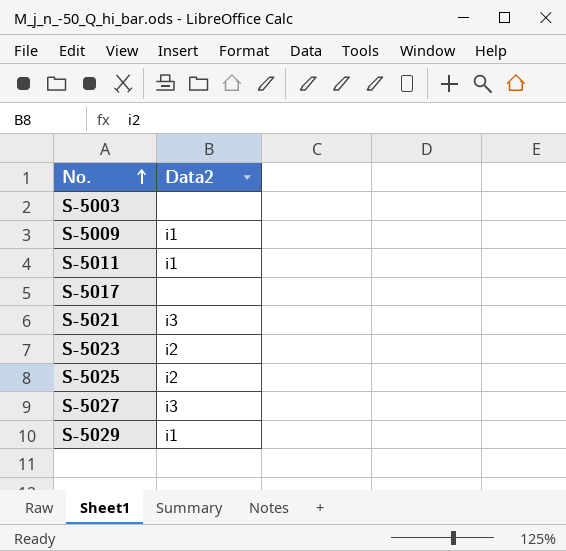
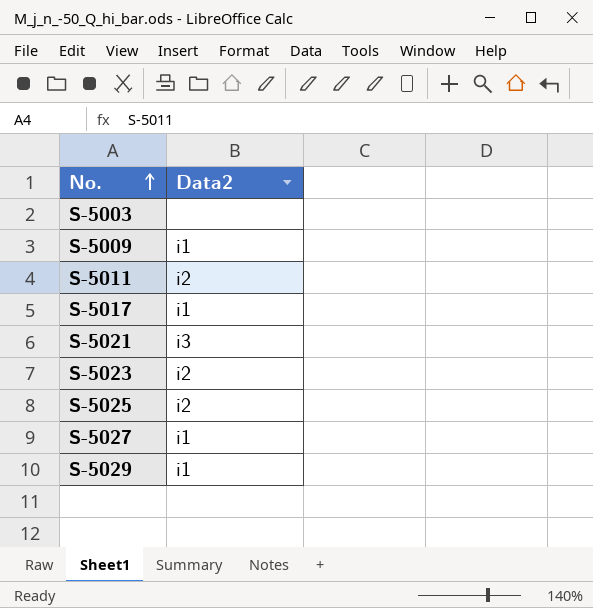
S-5011 | Data2: i1 -> i2
S-5017 | Data2: none -> i1
S-5027 | Data2: i3 -> i1

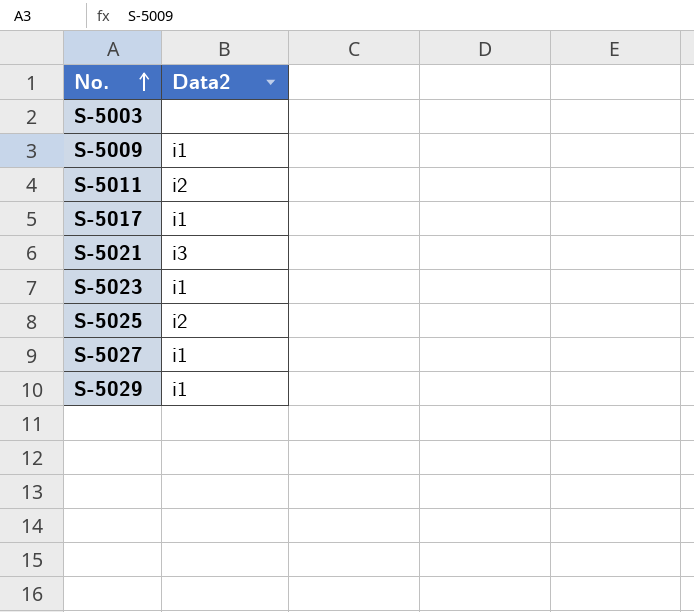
S-5023 | Data2: i2 -> i1

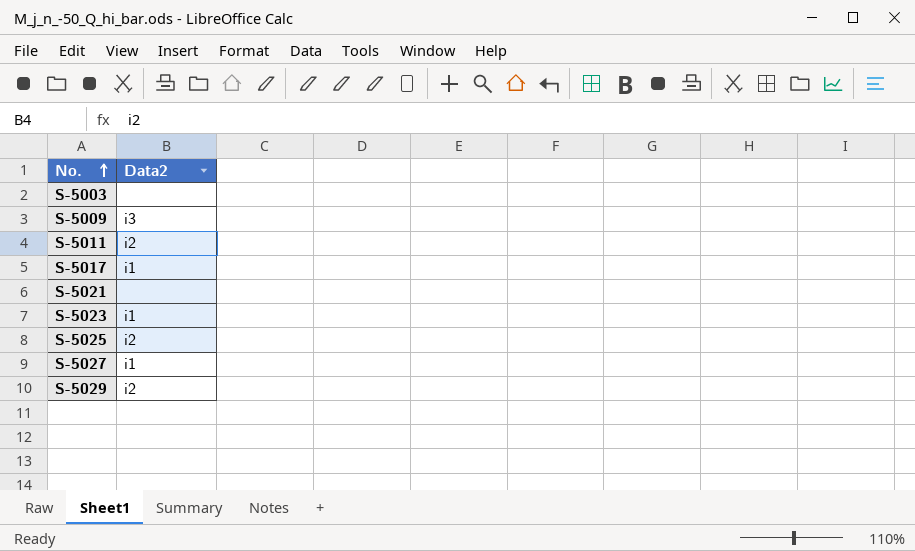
S-5009 | Data2: i1 -> i3
S-5021 | Data2: i3 -> none
S-5029 | Data2: i1 -> i2

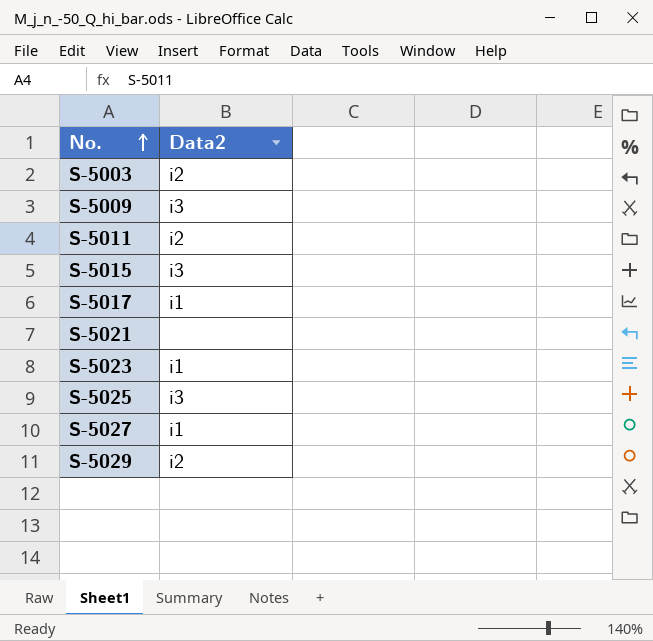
S-5003 | Data2: none -> i2
row S-5015: none -> i3
S-5025 | Data2: i2 -> i3

